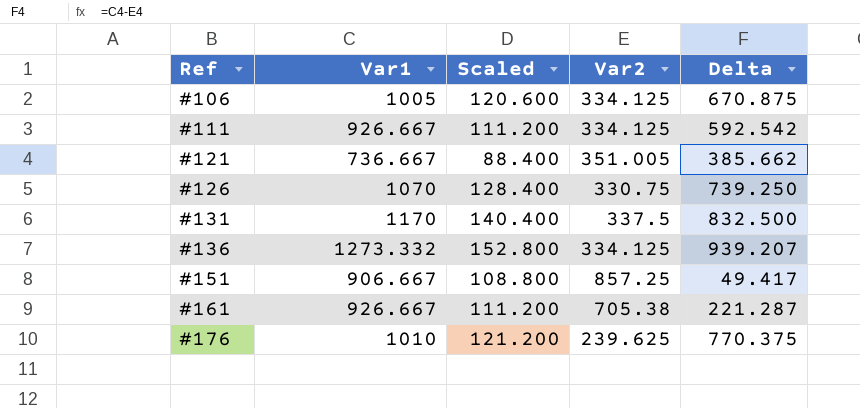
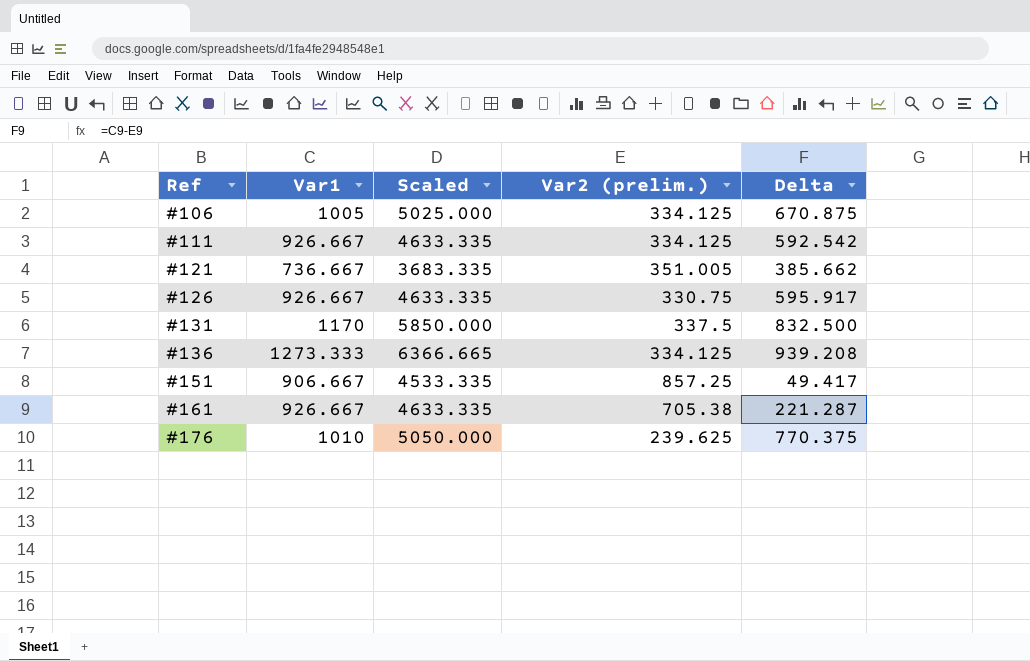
column Scaled | formula: [Var1] * 0.12 -> [Var1] * 5
column name: Var2 -> Var2 (prelim.)
#126 | Var1: 1070 -> 926.667
#126 | Delta: 739.250 -> 595.917
#136 | Var1: 1273.332 -> 1273.333
#136 | Delta: 939.207 -> 939.208

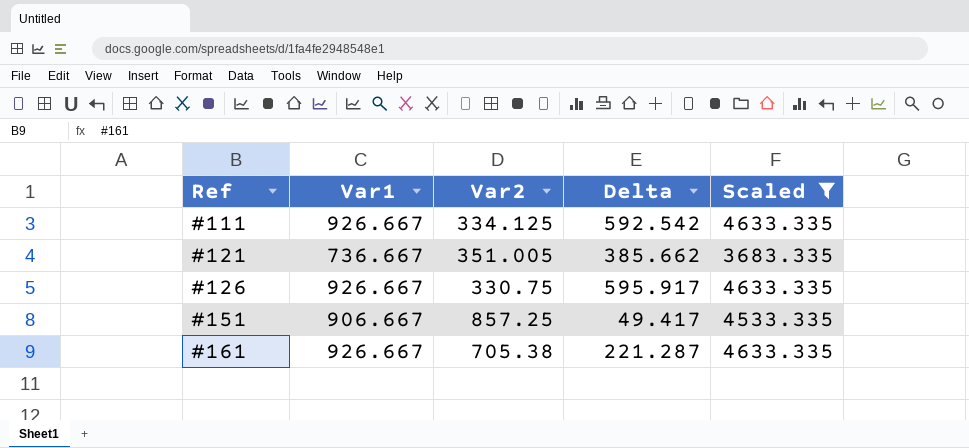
filter: none -> Scaled <= 4633.335
column name: Var2 (prelim.) -> Var2
column Scaled | position: 3 -> 5

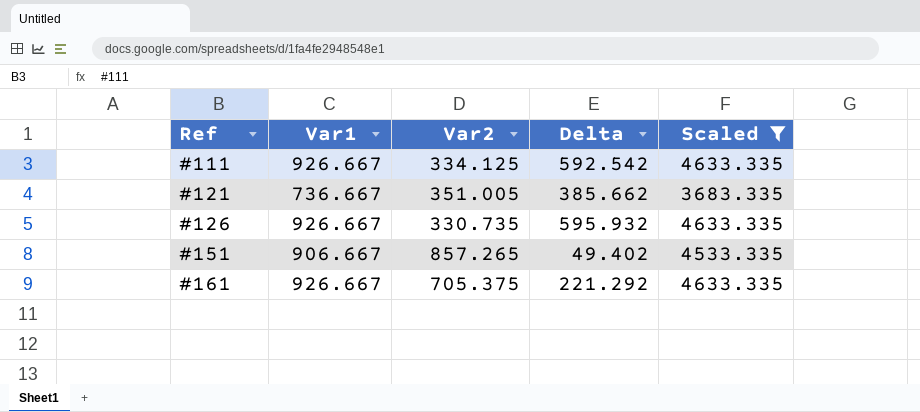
#126 | Var2: 330.75 -> 330.735
#126 | Delta: 595.917 -> 595.932
#151 | Var2: 857.25 -> 857.265
#151 | Delta: 49.417 -> 49.402
#161 | Var2: 705.38 -> 705.375
#161 | Delta: 221.287 -> 221.292

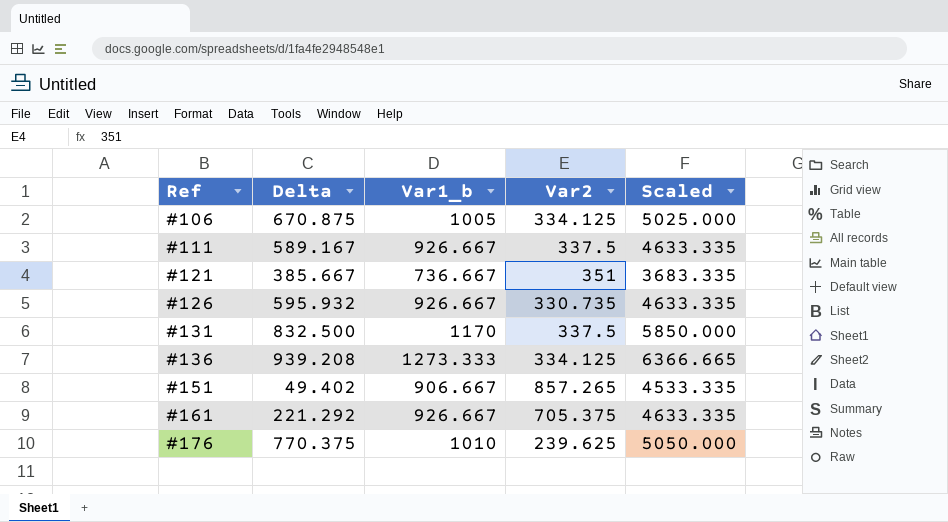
filter: Scaled <= 4633.335 -> none
column Delta | position: 4 -> 2
column name: Var1 -> Var1_b
#111 | Delta: 592.542 -> 589.167
#111 | Var2: 334.125 -> 337.5
#121 | Delta: 385.662 -> 385.667
#121 | Var2: 351.005 -> 351

